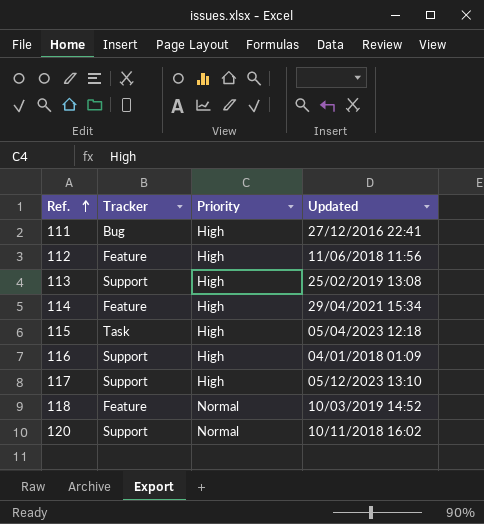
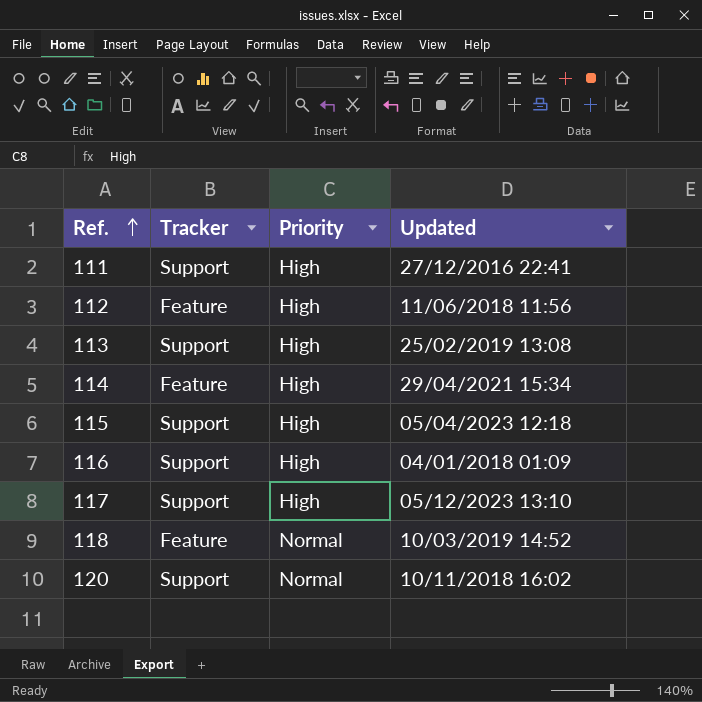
111 | Tracker: Bug -> Support
115 | Tracker: Task -> Support

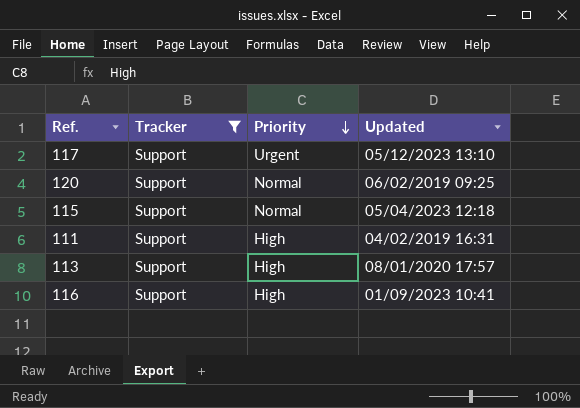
filter: none -> Tracker = Support
row order: Ref. ascending -> Priority descending
117 | Priority: High -> Urgent
120 | Updated: 10/11/2018 16:02 -> 06/02/2019 09:25
115 | Priority: High -> Normal
111 | Updated: 27/12/2016 22:41 -> 04/02/2019 16:31
113 | Updated: 25/02/2019 13:08 -> 08/01/2020 17:57
116 | Updated: 04/01/2018 01:09 -> 01/09/2023 10:41

